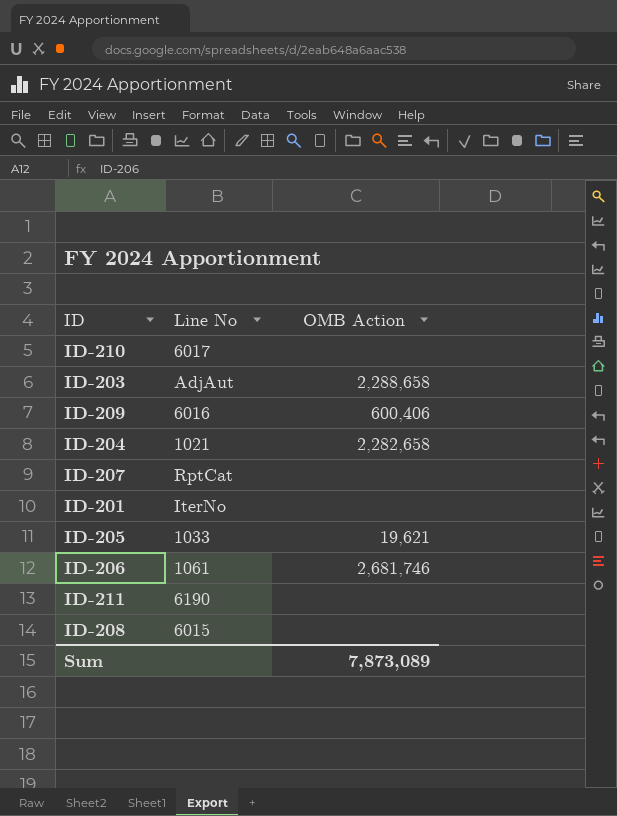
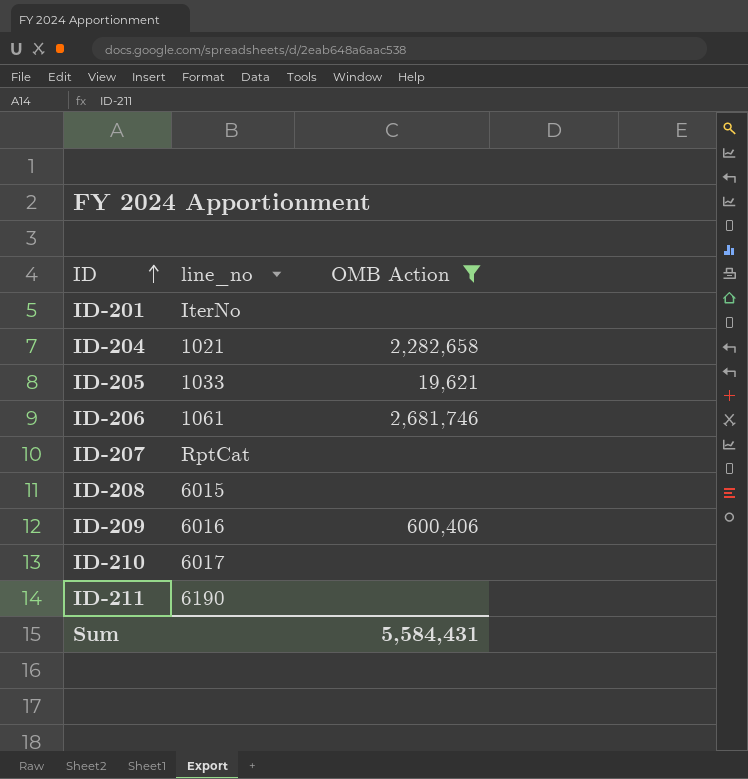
filter: none -> OMB Action != 2,288,658
row order: none -> ID ascending
column name: Line No -> line_no
Sum | OMB Action: 7,873,089 -> 5,584,431

